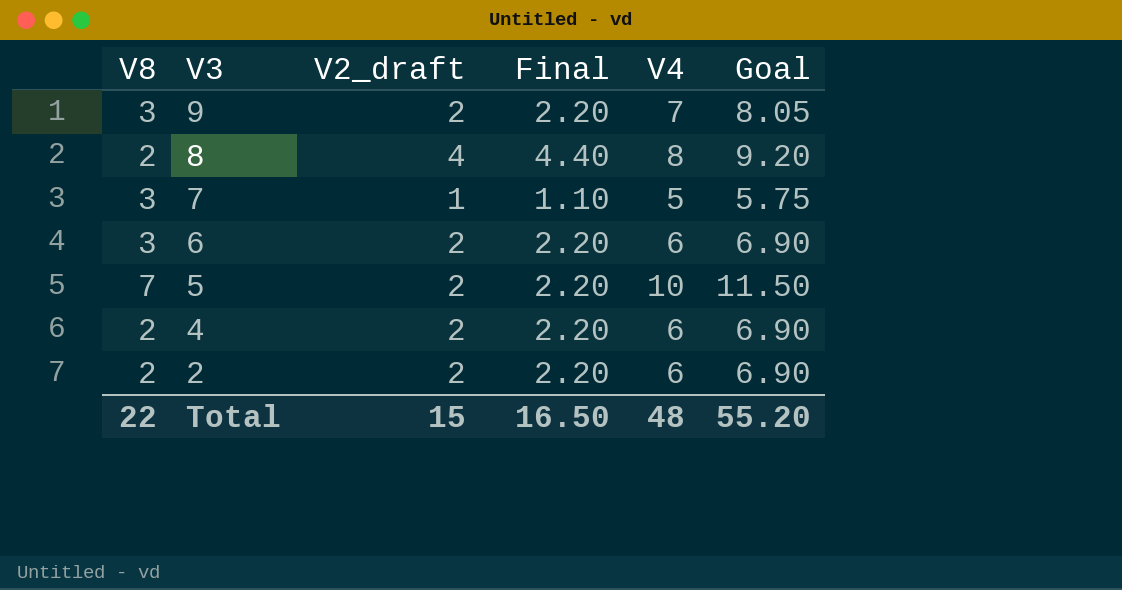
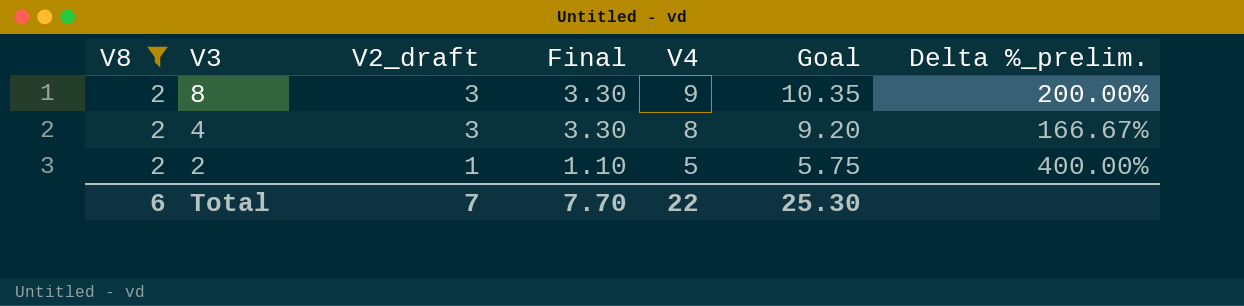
filter: none -> V8 = 2
column Delta %_prelim. | formula: none -> ([V4] - [V2_draft]) / [V2_draft]
8 | V2_draft: 4 -> 3
8 | Final: 4.40 -> 3.30
8 | V4: 8 -> 9
8 | Goal: 9.20 -> 10.35
4 | V2_draft: 2 -> 3
4 | Final: 2.20 -> 3.30
4 | V4: 6 -> 8
4 | Goal: 6.90 -> 9.20
2 | V2_draft: 2 -> 1
2 | Final: 2.20 -> 1.10
2 | V4: 6 -> 5
2 | Goal: 6.90 -> 5.75
Total | V8: 22 -> 6
Total | V2_draft: 15 -> 7
Total | Final: 16.50 -> 7.70
Total | V4: 48 -> 22
Total | Goal: 55.20 -> 25.30

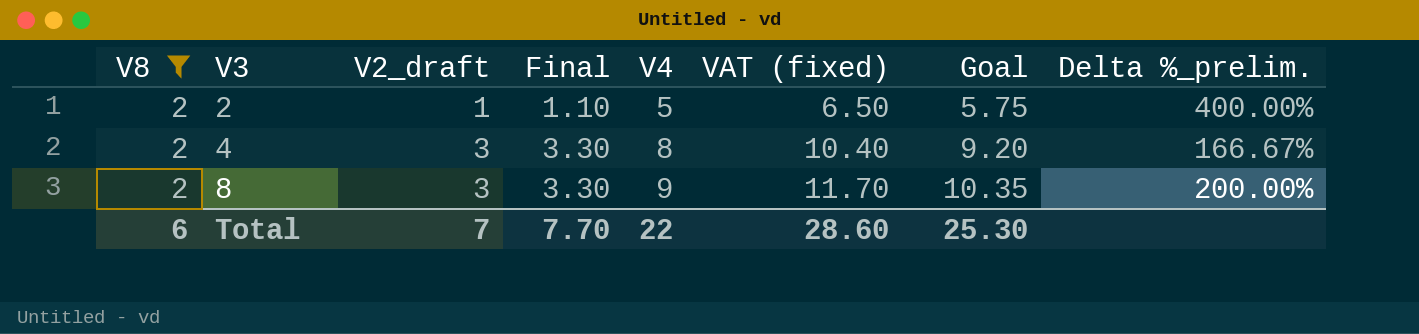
row order: V3 descending -> V3 ascending
column VAT (fixed) | formula: none -> [V4] * 1.3

